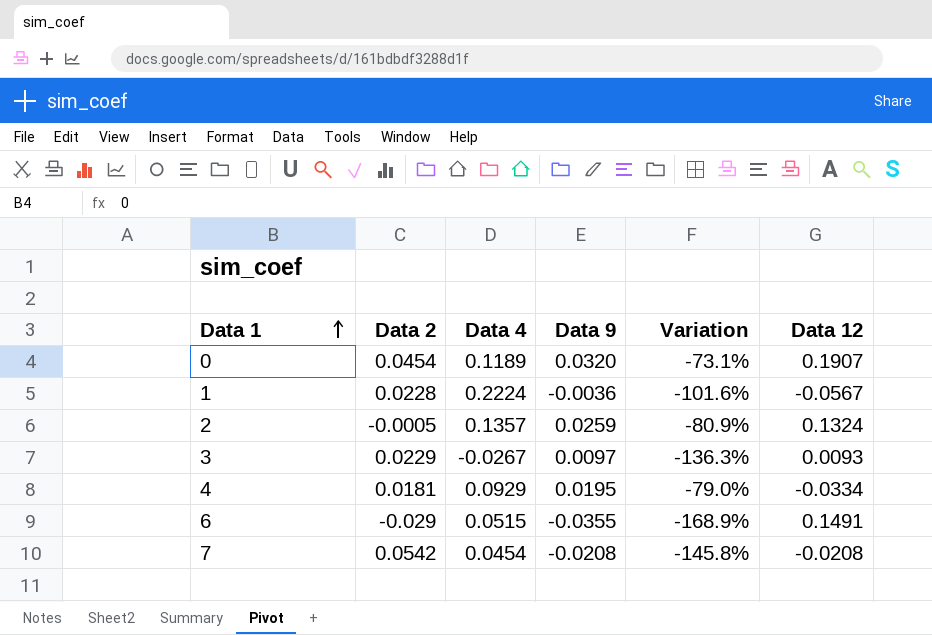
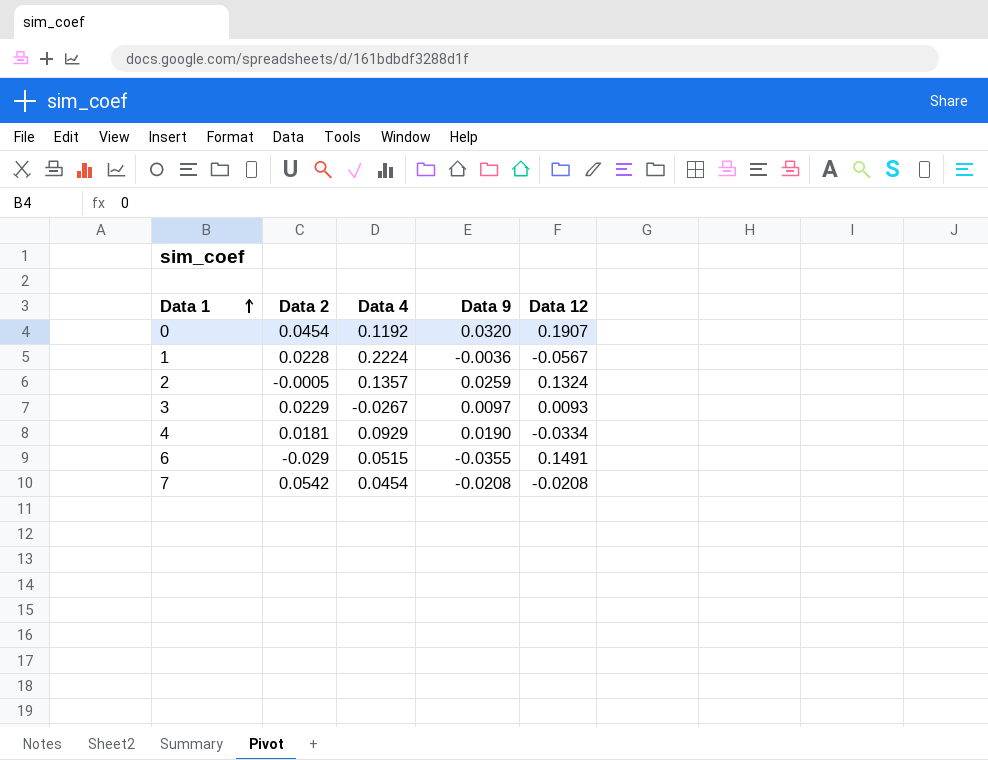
column Variation | formula: ([Data 9] - [Data 4]) / [Data 4] -> none
0 | Data 4: 0.1189 -> 0.1192
4 | Data 9: 0.0195 -> 0.0190

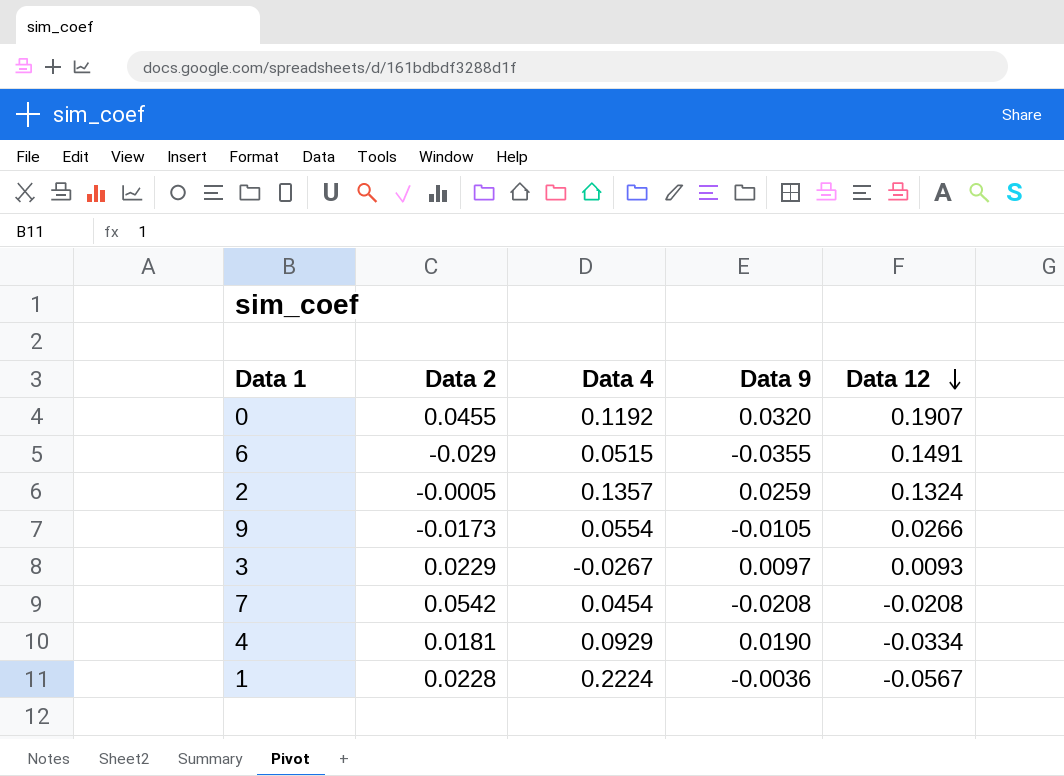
row order: Data 1 ascending -> Data 12 descending
0 | Data 2: 0.0454 -> 0.0455
row 9: none -> -0.0173 | 0.0554 | -0.0105 | 0.0266

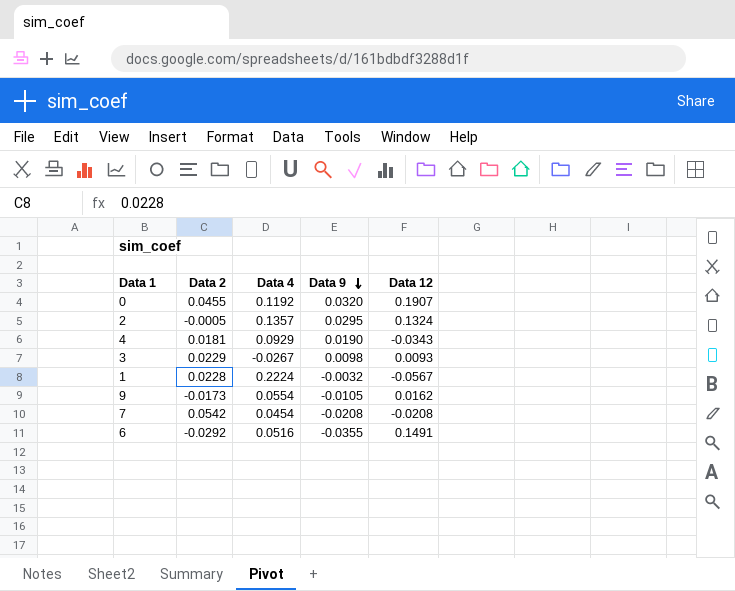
row order: Data 12 descending -> Data 9 descending
2 | Data 9: 0.0259 -> 0.0295
4 | Data 12: -0.0334 -> -0.0343
3 | Data 9: 0.0097 -> 0.0098
1 | Data 9: -0.0036 -> -0.0032
9 | Data 12: 0.0266 -> 0.0162
6 | Data 2: -0.029 -> -0.0292
6 | Data 4: 0.0515 -> 0.0516

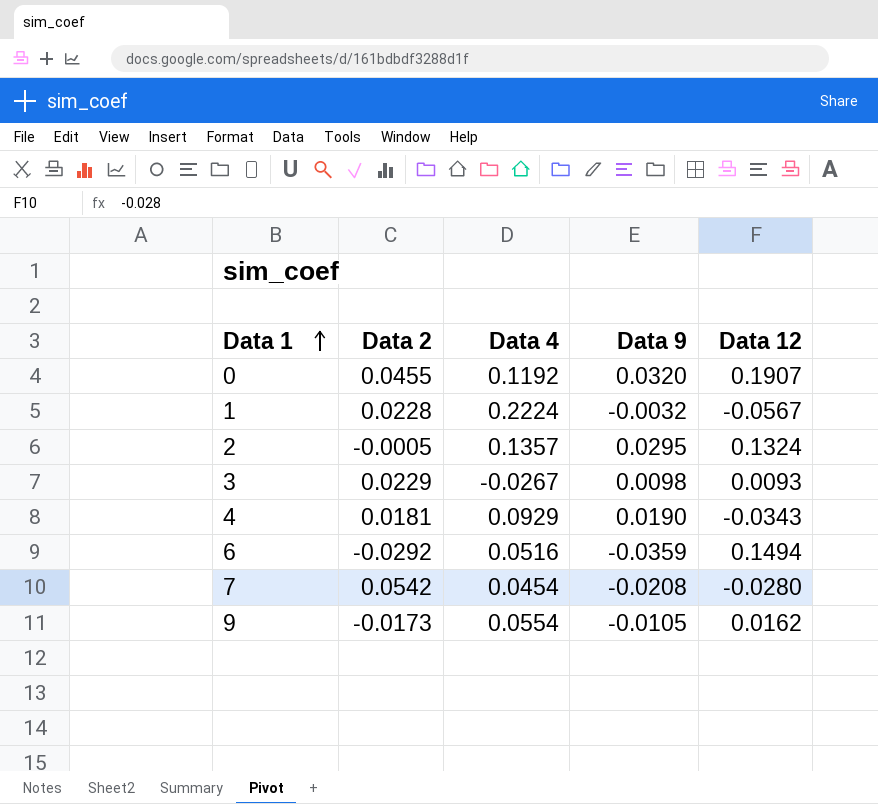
row order: Data 9 descending -> Data 1 ascending
6 | Data 9: -0.0355 -> -0.0359
6 | Data 12: 0.1491 -> 0.1494
7 | Data 12: -0.0208 -> -0.0280

